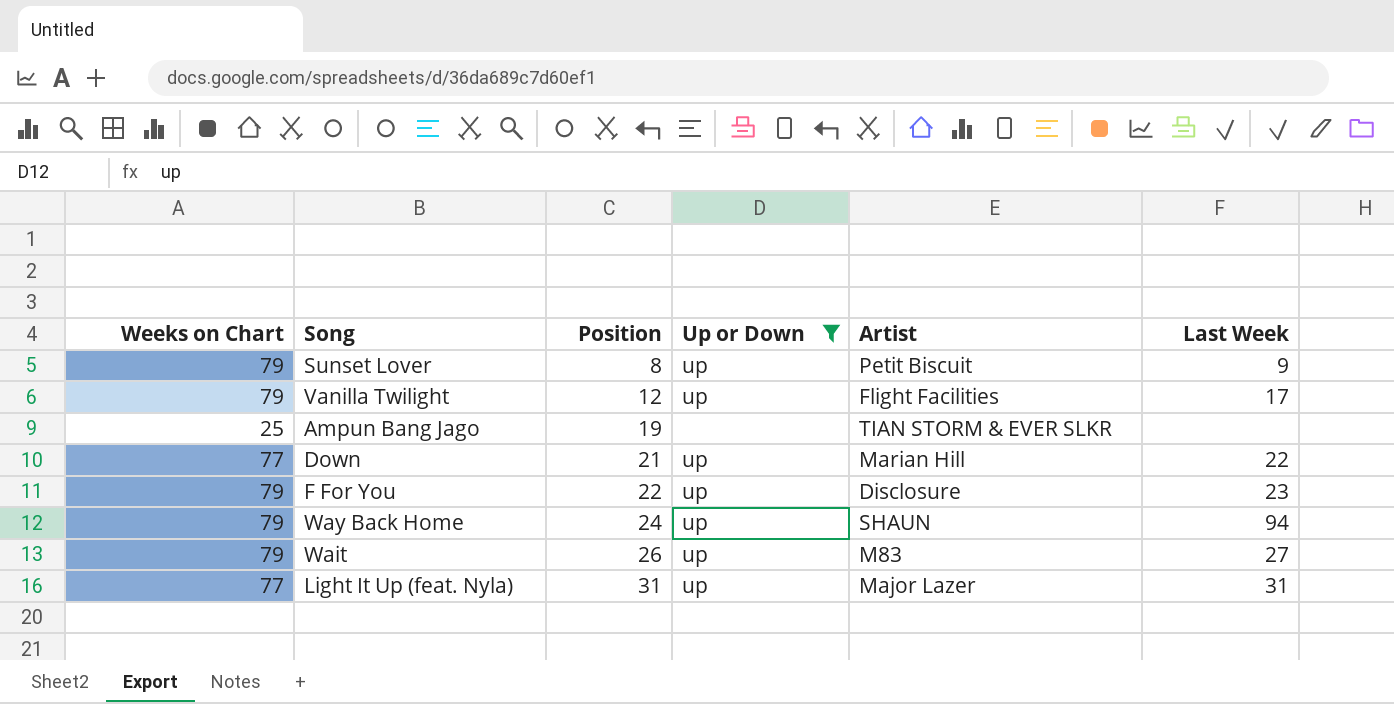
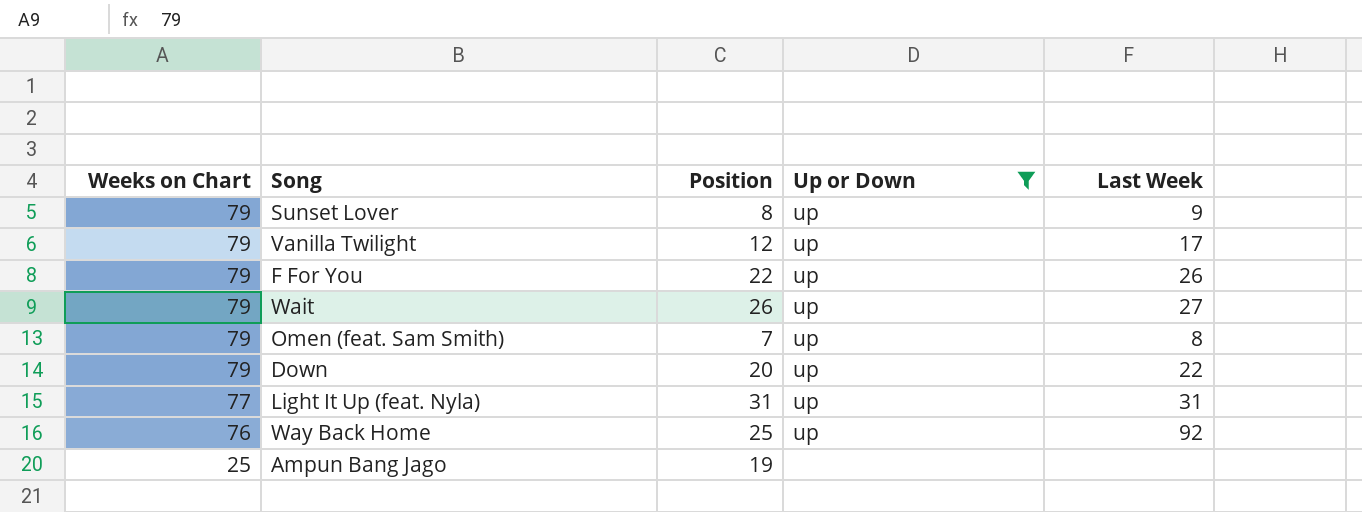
row order: Position ascending -> Weeks on Chart descending
column Artist | position: 5 -> none
F For You | Last Week: 23 -> 26
row Omen (feat. Sam Smith): none -> 79 | 7 | up | 8
Down | Weeks on Chart: 77 -> 79
Down | Position: 21 -> 20
Way Back Home | Weeks on Chart: 79 -> 76
Way Back Home | Position: 24 -> 25
Way Back Home | Last Week: 94 -> 92

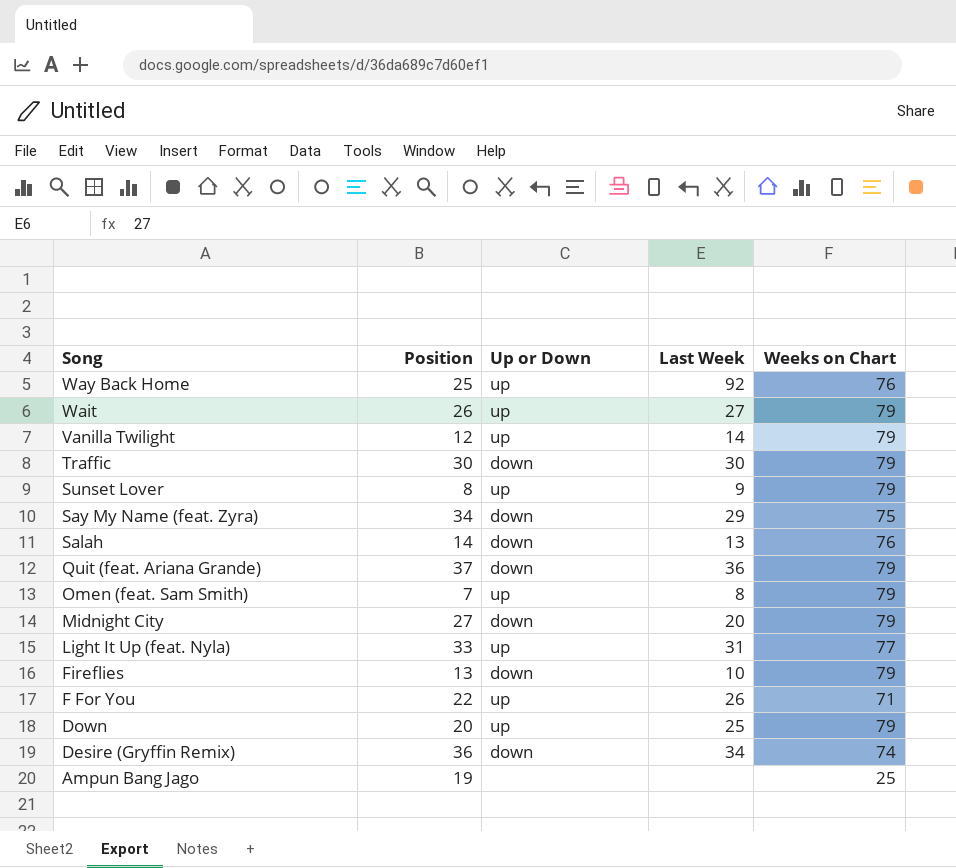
filter: Up or Down != down -> none
row order: Weeks on Chart descending -> Song descending
column Weeks on Chart | position: 1 -> 5
Vanilla Twilight | Last Week: 17 -> 14
Light It Up (feat. Nyla) | Position: 31 -> 33
F For You | Weeks on Chart: 79 -> 71
Down | Last Week: 22 -> 25

